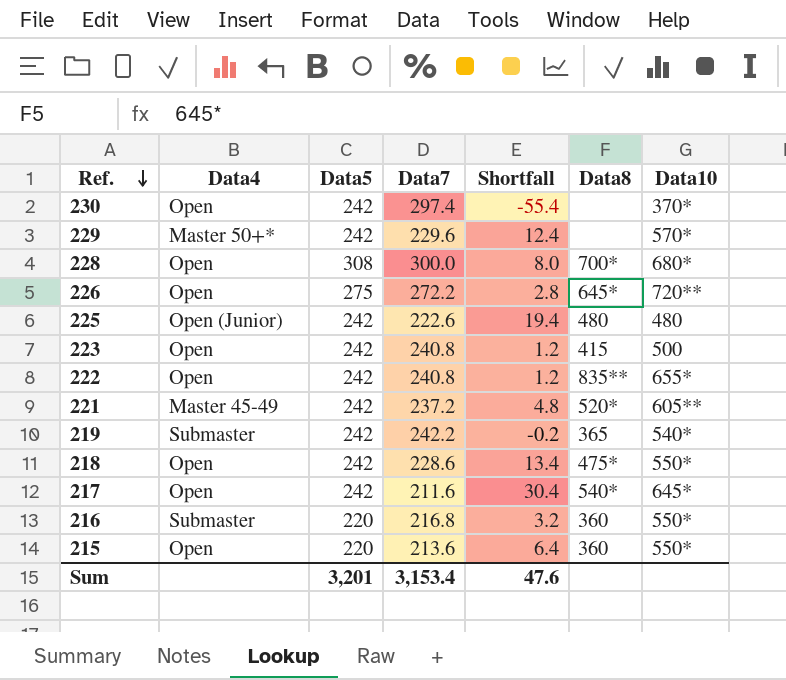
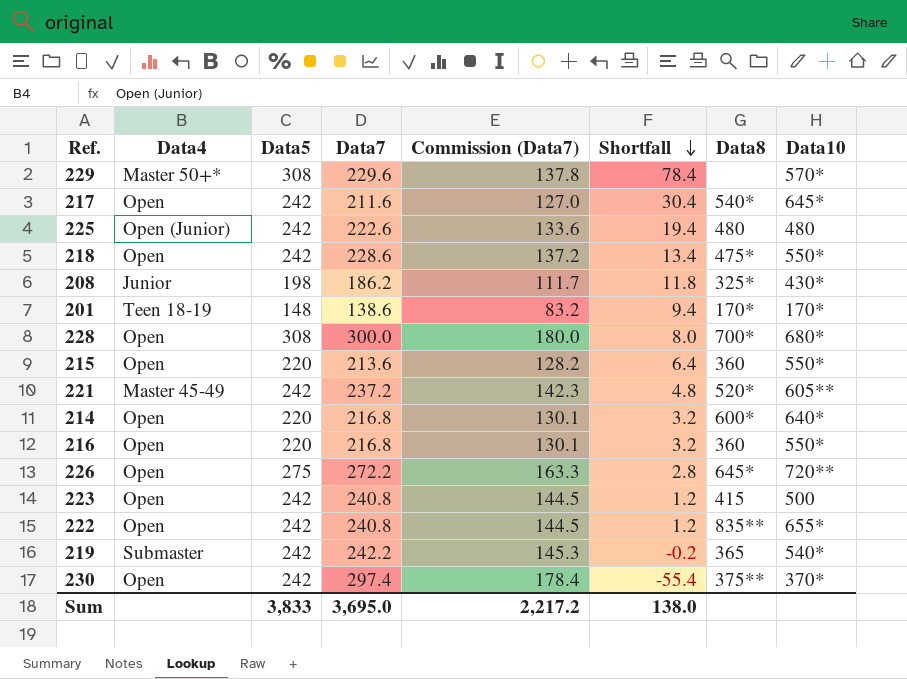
row order: Ref. descending -> Shortfall descending
column Commission (Data7) | formula: none -> [Data7] * 0.6
229 | Data5: 242 -> 308
229 | Shortfall: 12.4 -> 78.4
row 208: none -> Junior | 198 | 186.2 | 111.7 | 11.8 | 325* | 430*
row 201: none -> Teen 18-19 | 148 | 138.6 | 83.2 | 9.4 | 170* | 170*
row 214: none -> Open | 220 | 216.8 | 130.1 | 3.2 | 600* | 640*
216 | Data4: Submaster -> Open
230 | Data8: none -> 375**
Sum | Data5: 3,201 -> 3,833
Sum | Data7: 3,153.4 -> 3,695.0
Sum | Shortfall: 47.6 -> 138.0

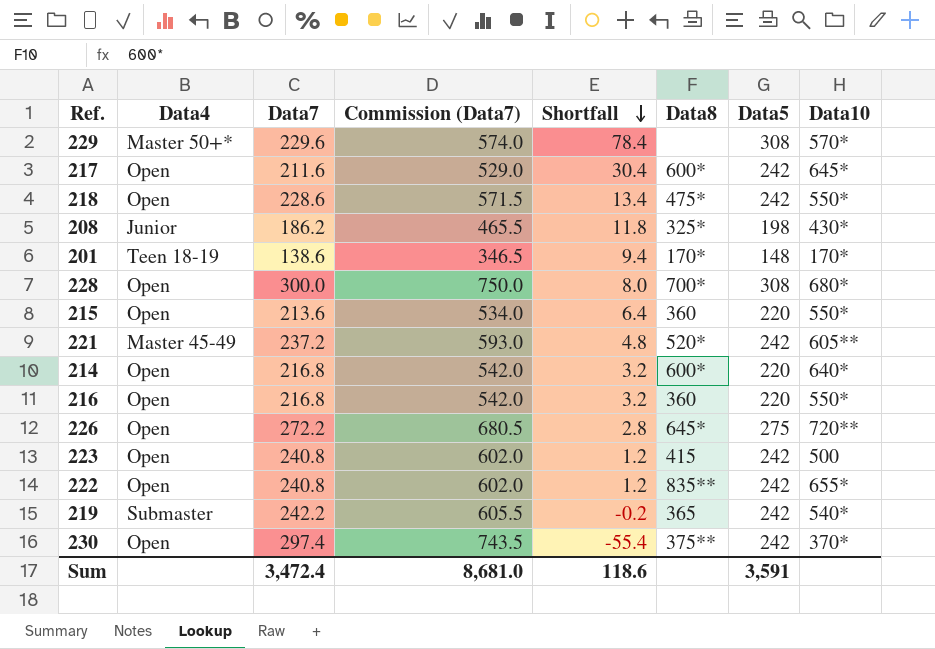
column Commission (Data7) | formula: [Data7] * 0.6 -> [Data7] * 2.5
column Data5 | position: 3 -> 7
row 225: Open (Junior) | 242 | 222.6 | 133.6 | 19.4 | 480 | 480 -> none
217 | Data8: 540* -> 600*
Sum | Data7: 3,695.0 -> 3,472.4
Sum | Commission (Data7): 2,217.2 -> 8,681.0
Sum | Shortfall: 138.0 -> 118.6
Sum | Data5: 3,833 -> 3,591

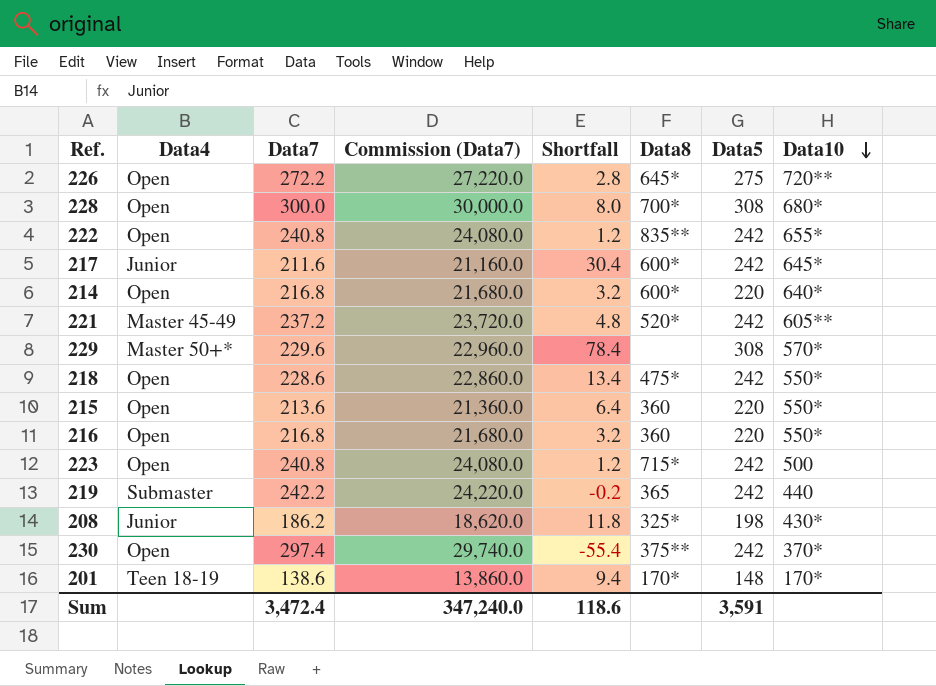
row order: Shortfall descending -> Data10 descending
column Commission (Data7) | formula: [Data7] * 2.5 -> [Data7] * 100
217 | Data4: Open -> Junior
223 | Data8: 415 -> 715*
219 | Data10: 540* -> 440
Sum | Commission (Data7): 8,681.0 -> 347,240.0

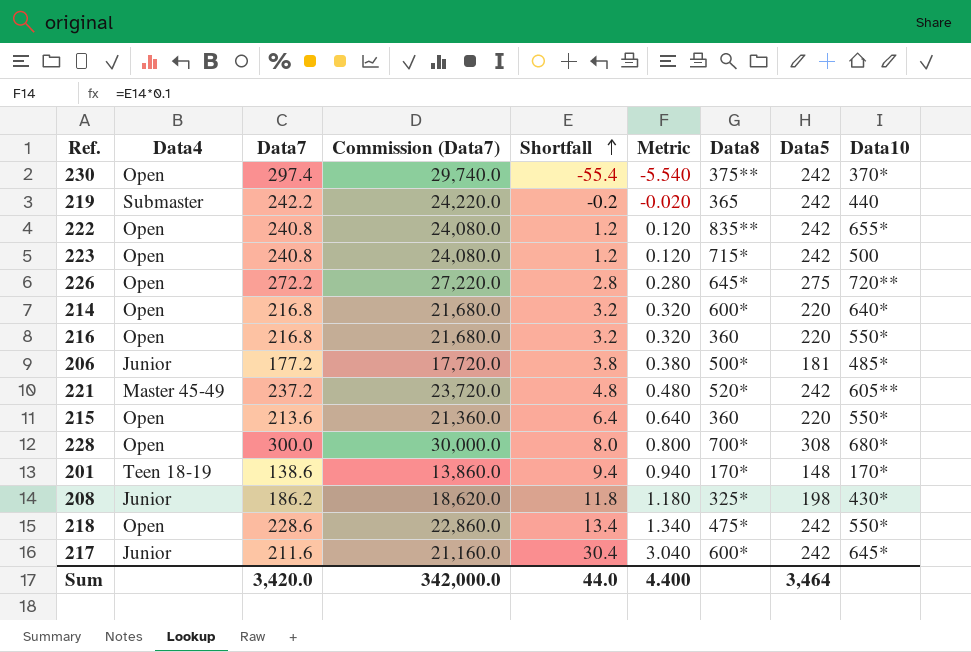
row order: Data10 descending -> Shortfall ascending
column Metric | formula: none -> [Shortfall] * 0.1
row 229: Master 50+* | 229.6 | 22,960.0 | 78.4 | none | 308 | 570* -> none
row 206: none -> Junior | 177.2 | 17,720.0 | 3.8 | 0.380 | 500* | 181 | 485*
Sum | Data7: 3,472.4 -> 3,420.0
Sum | Commission (Data7): 347,240.0 -> 342,000.0
Sum | Shortfall: 118.6 -> 44.0
Sum | Data5: 3,591 -> 3,464

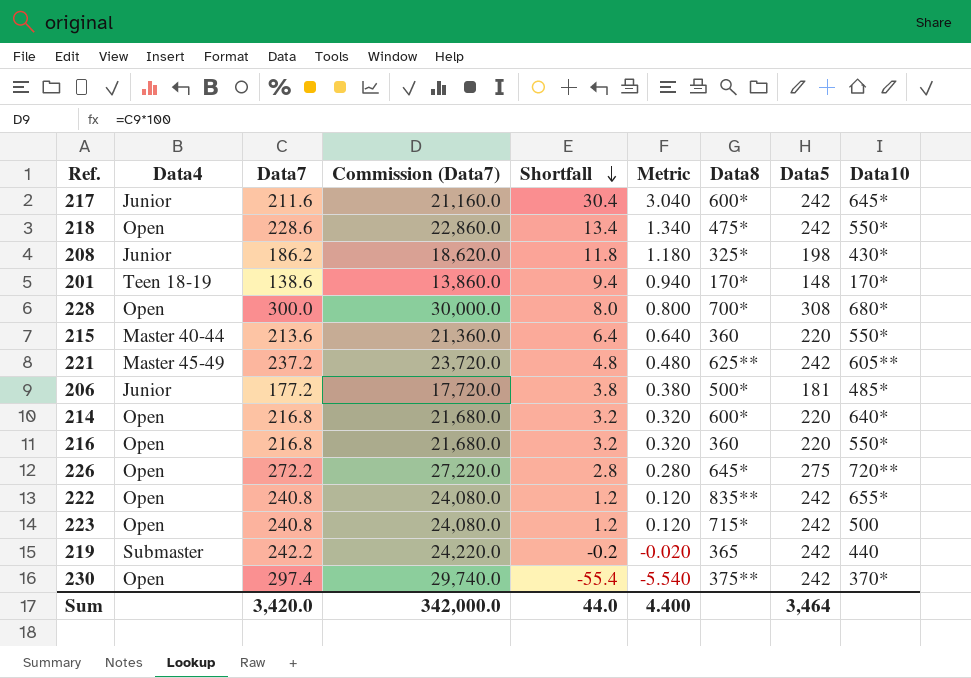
row order: Shortfall ascending -> Shortfall descending
215 | Data4: Open -> Master 40-44
221 | Data8: 520* -> 625**

